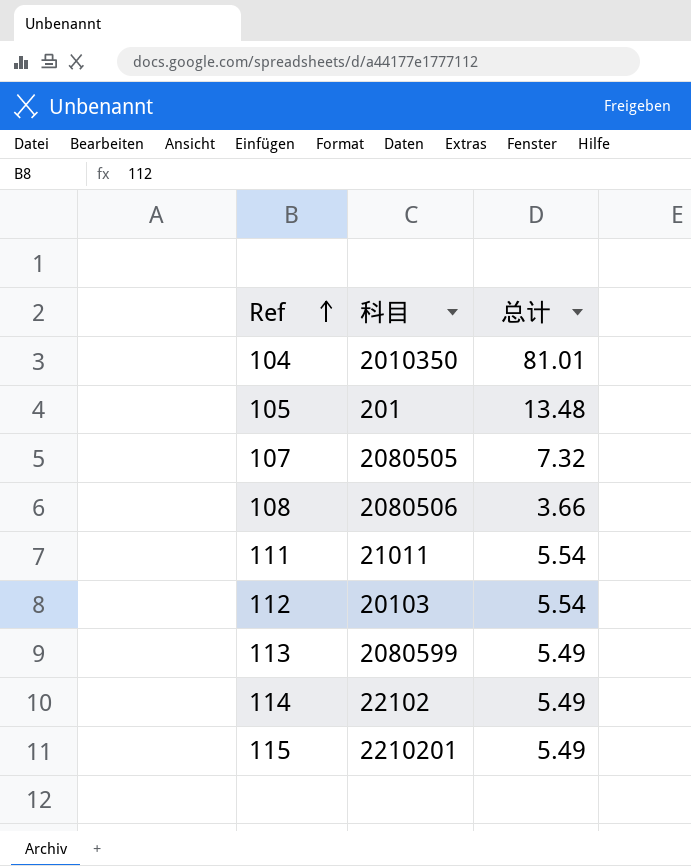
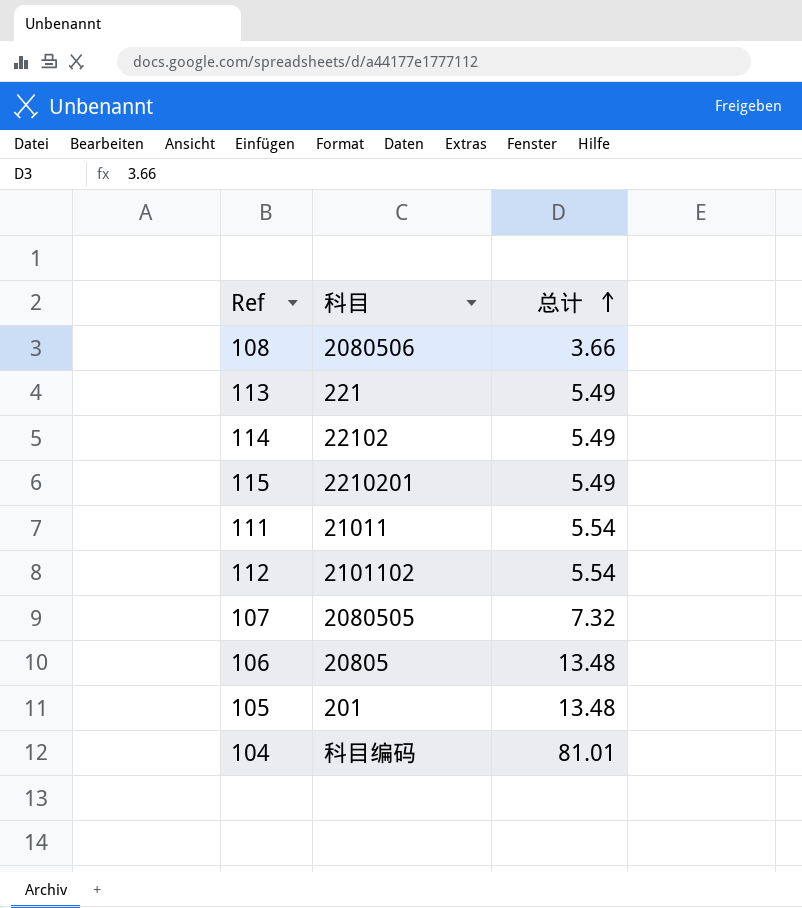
row order: Ref ascending -> 总计 ascending
113 | 科目: 2080599 -> 221
112 | 科目: 20103 -> 2101102
row 106: none -> 20805 | 13.48
104 | 科目: 2010350 -> 科目编码

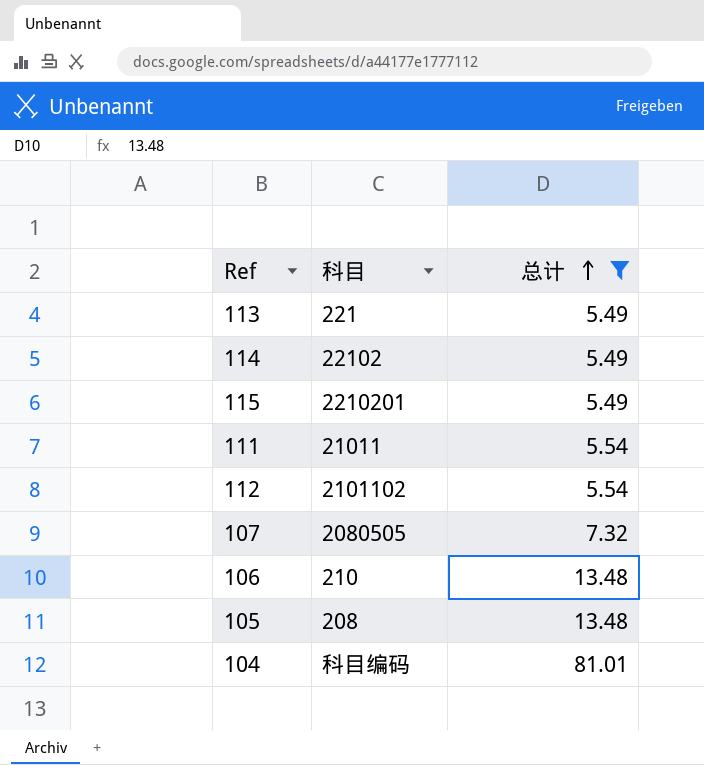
filter: none -> 总计 != 3.66
106 | 科目: 20805 -> 210
105 | 科目: 201 -> 208

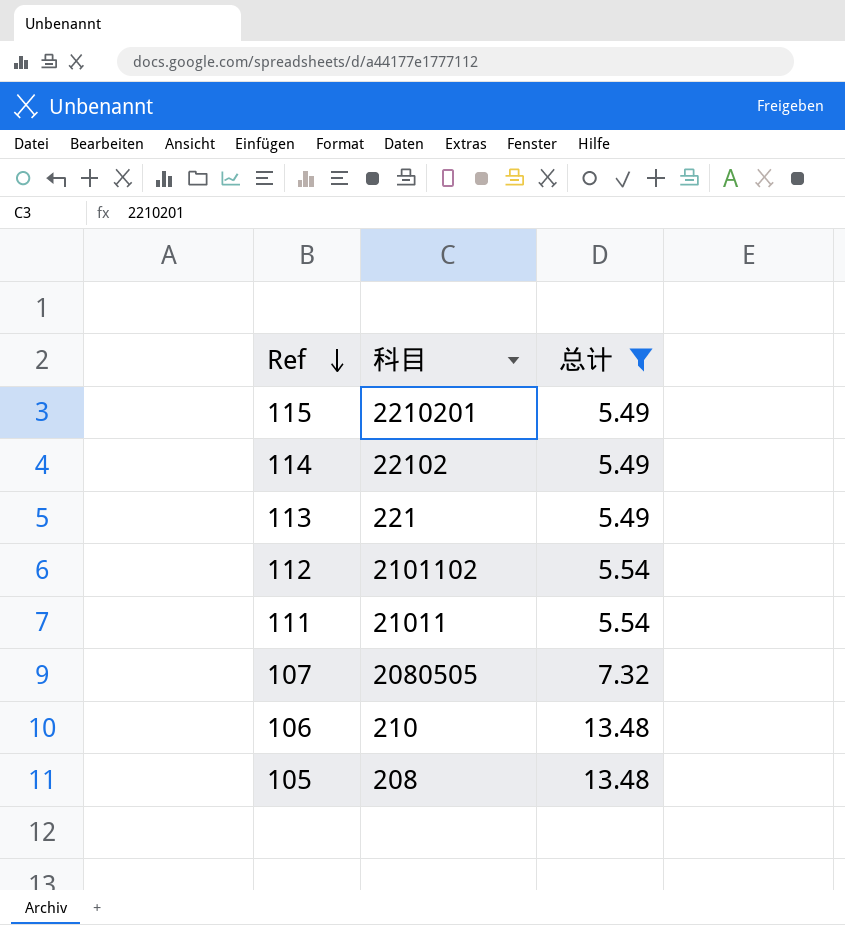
row order: 总计 ascending -> Ref descending
row 104: 科目编码 | 81.01 -> none

